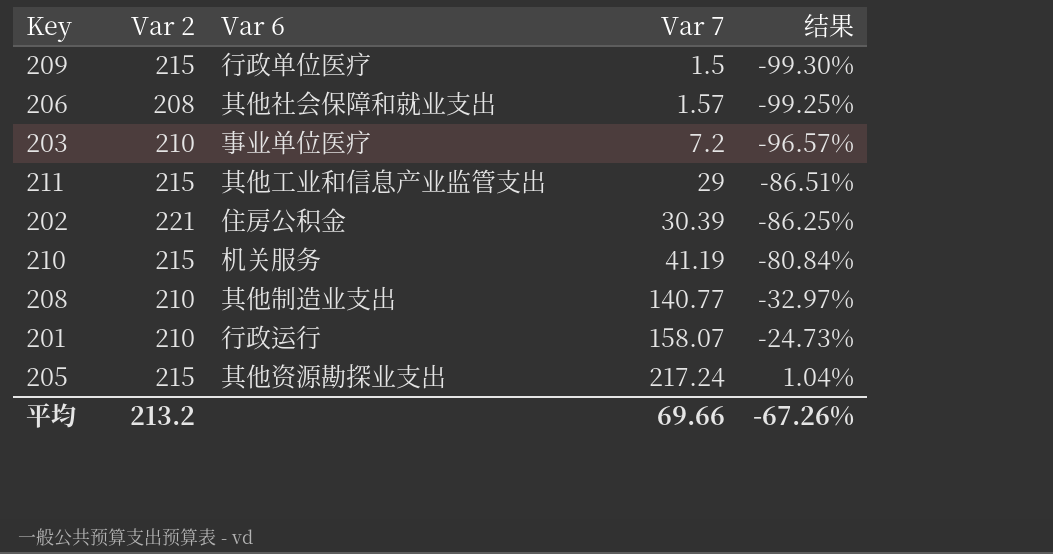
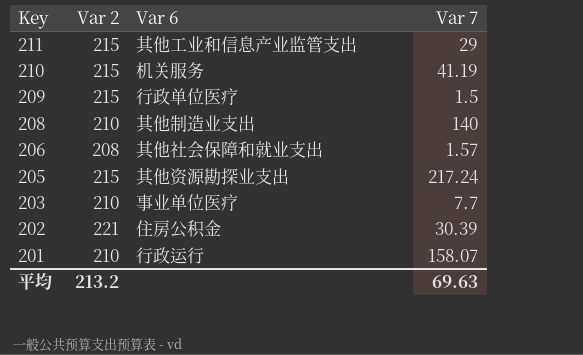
row order: Var 7 ascending -> Key descending
column 结果 | formula: ([Var 7] - [Var 2]) / [Var 2] -> none
208 | Var 7: 140.77 -> 140
203 | Var 7: 7.2 -> 7.7
平均 | Var 7: 69.66 -> 69.63

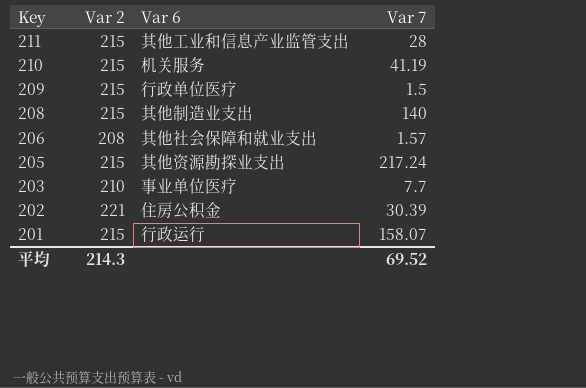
211 | Var 7: 29 -> 28
208 | Var 2: 210 -> 215
201 | Var 2: 210 -> 215
平均 | Var 2: 213.2 -> 214.3
平均 | Var 7: 69.63 -> 69.52

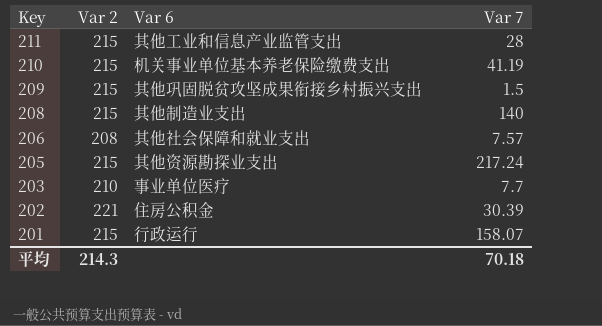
210 | Var 6: 机关服务 -> 机关事业单位基本养老保险缴费支出
209 | Var 6: 行政单位医疗 -> 其他巩固脱贫攻坚成果衔接乡村振兴支出
206 | Var 7: 1.57 -> 7.57
平均 | Var 7: 69.52 -> 70.18

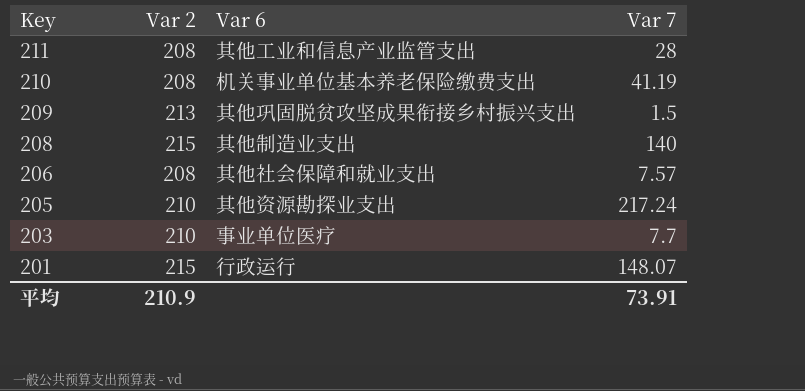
row 202: 221 | 住房公积金 | 30.39 -> none
211 | Var 2: 215 -> 208
210 | Var 2: 215 -> 208
209 | Var 2: 215 -> 213
205 | Var 2: 215 -> 210
201 | Var 7: 158.07 -> 148.07
平均 | Var 2: 214.3 -> 210.9
平均 | Var 7: 70.18 -> 73.91

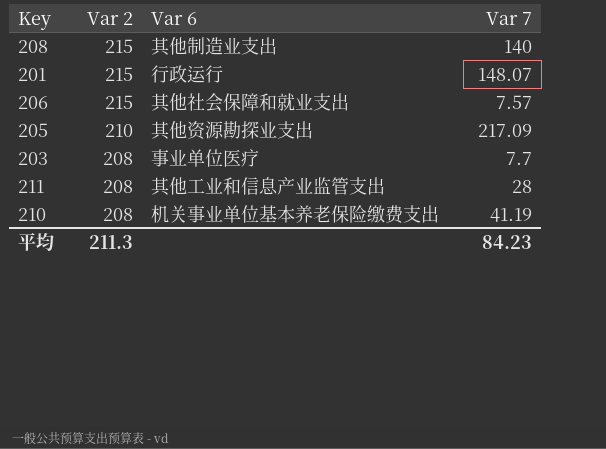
row order: Key descending -> Var 2 descending
row 209: 213 | 其他巩固脱贫攻坚成果衔接乡村振兴支出 | 1.5 -> none
206 | Var 2: 208 -> 215
205 | Var 7: 217.24 -> 217.09
203 | Var 2: 210 -> 208
平均 | Var 2: 210.9 -> 211.3
平均 | Var 7: 73.91 -> 84.23

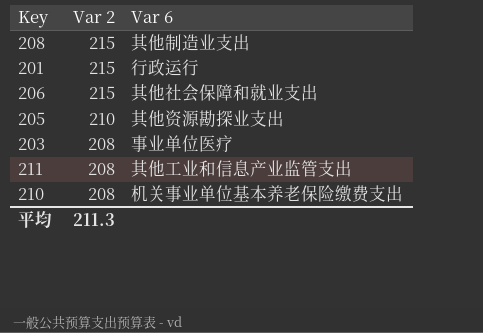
column Var 7 | position: 4 -> none

